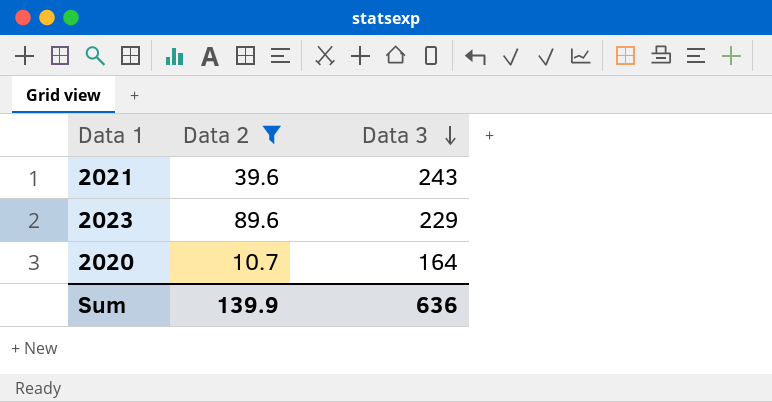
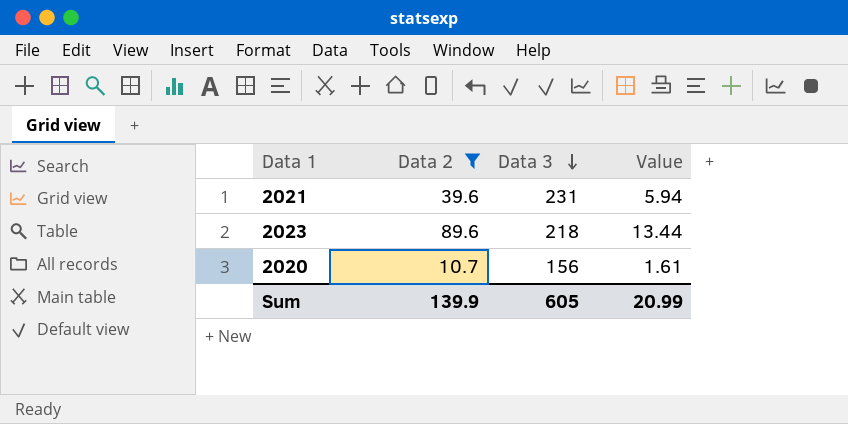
column Value | formula: none -> [Data 2] * 0.15
2021 | Data 3: 243 -> 231
2023 | Data 3: 229 -> 218
2020 | Data 3: 164 -> 156
Sum | Data 3: 636 -> 605

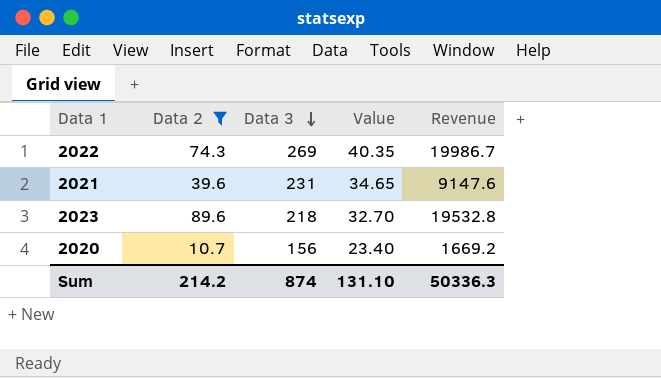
column Value | formula: [Data 2] * 0.15 -> [Data 3] * 0.15
column Revenue | formula: none -> [Data 2] * [Data 3]
row 2022: none -> 74.3 | 269 | 40.35 | 19986.7
Sum | Data 2: 139.9 -> 214.2
Sum | Data 3: 605 -> 874
Sum | Value: 20.99 -> 131.10

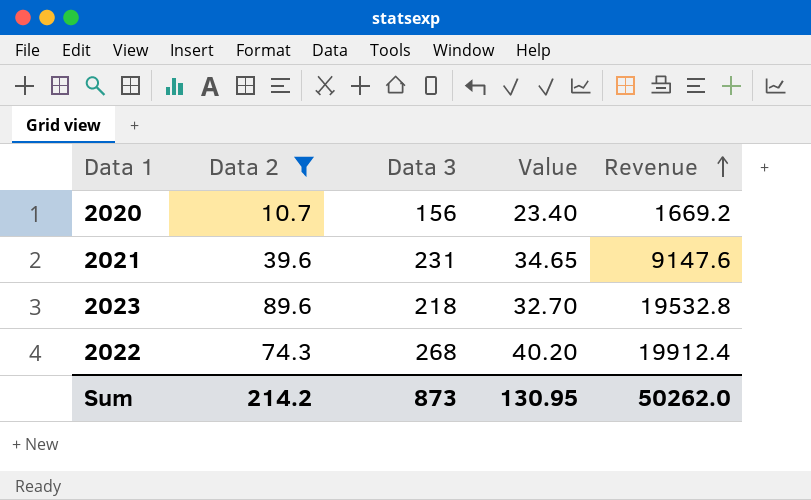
row order: Data 3 descending -> Revenue ascending
2022 | Data 3: 269 -> 268
2022 | Value: 40.35 -> 40.20
2022 | Revenue: 19986.7 -> 19912.4
Sum | Data 3: 874 -> 873
Sum | Value: 131.10 -> 130.95
Sum | Revenue: 50336.3 -> 50262.0

